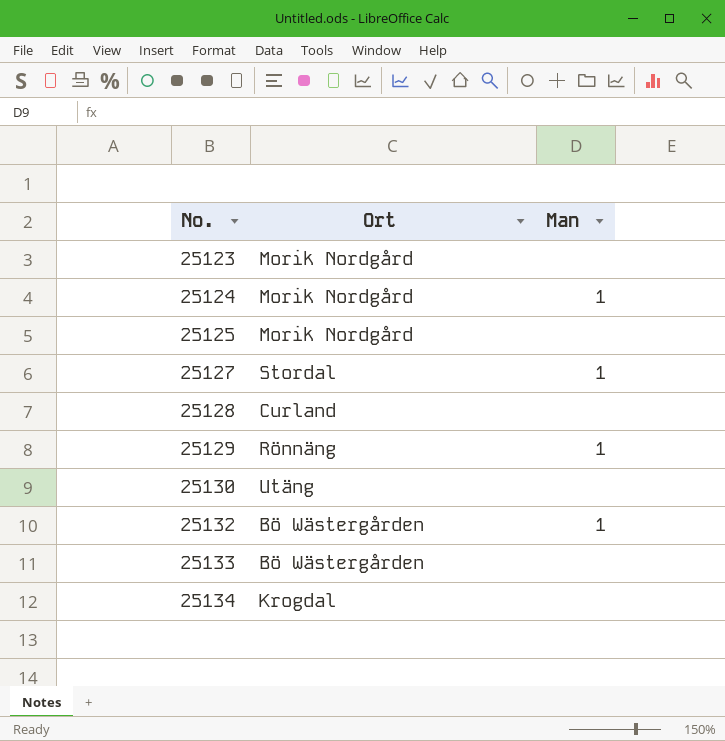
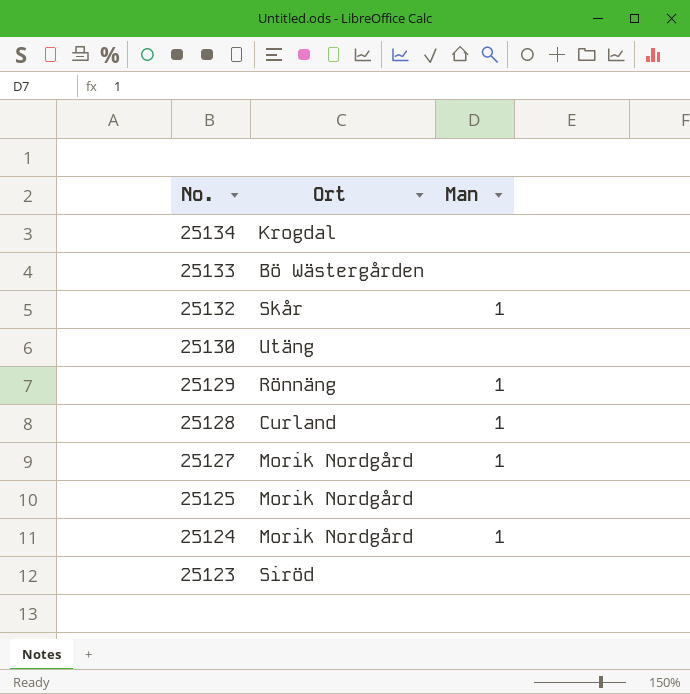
row order: No. ascending -> No. descending
25132 | Ort: Bö Wästergården -> Skår
25128 | Man: none -> 1
25127 | Ort: Stordal -> Morik Nordgård
25123 | Ort: Morik Nordgård -> Siröd

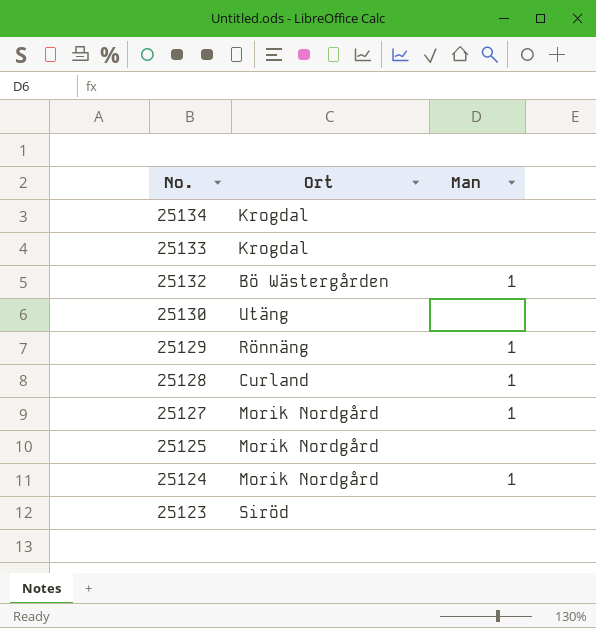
25133 | Ort: Bö Wästergården -> Krogdal
25132 | Ort: Skår -> Bö Wästergården

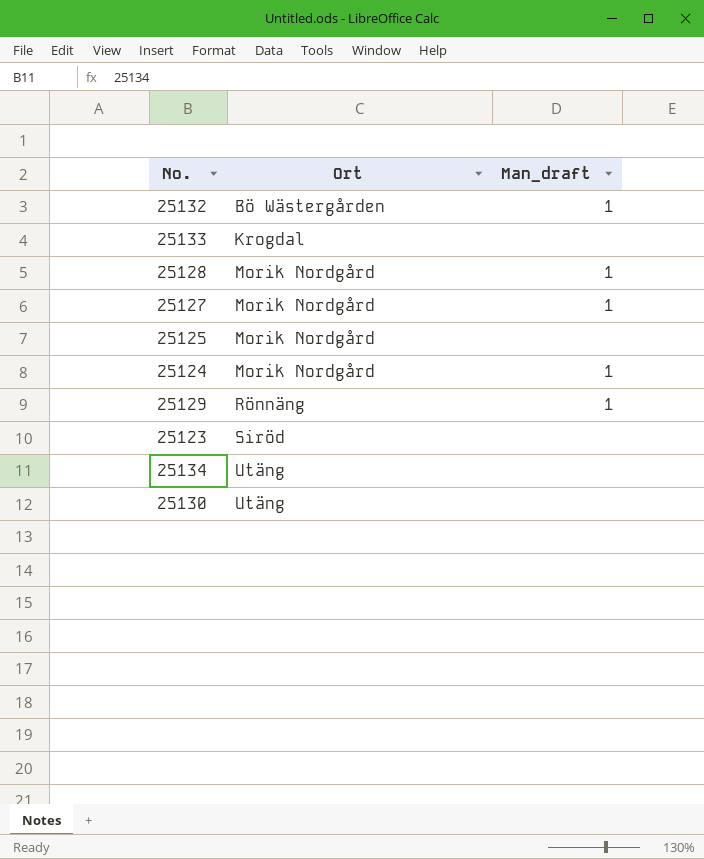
row order: No. descending -> Ort ascending
column name: Man -> Man_draft
25128 | Ort: Curland -> Morik Nordgård
25134 | Ort: Krogdal -> Utäng

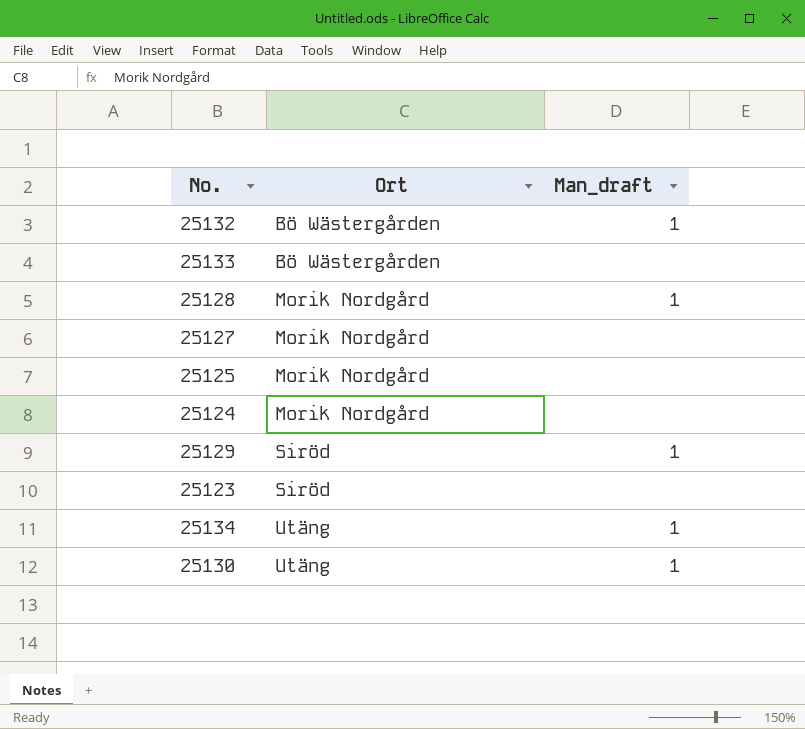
25133 | Ort: Krogdal -> Bö Wästergården
25127 | Man_draft: 1 -> none
25124 | Man_draft: 1 -> none
25129 | Ort: Rönnäng -> Siröd
25134 | Man_draft: none -> 1
25130 | Man_draft: none -> 1

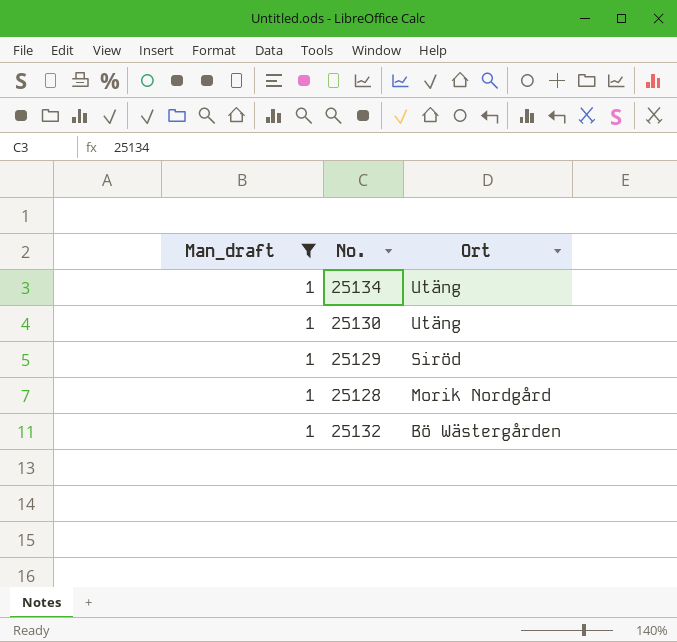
filter: none -> Man_draft = 1
row order: Ort ascending -> Ort descending
column Man_draft | position: 3 -> 1

